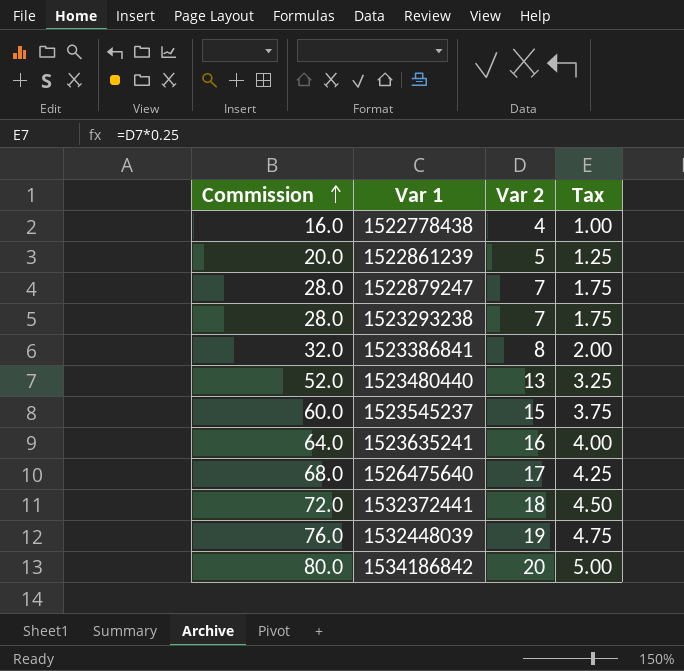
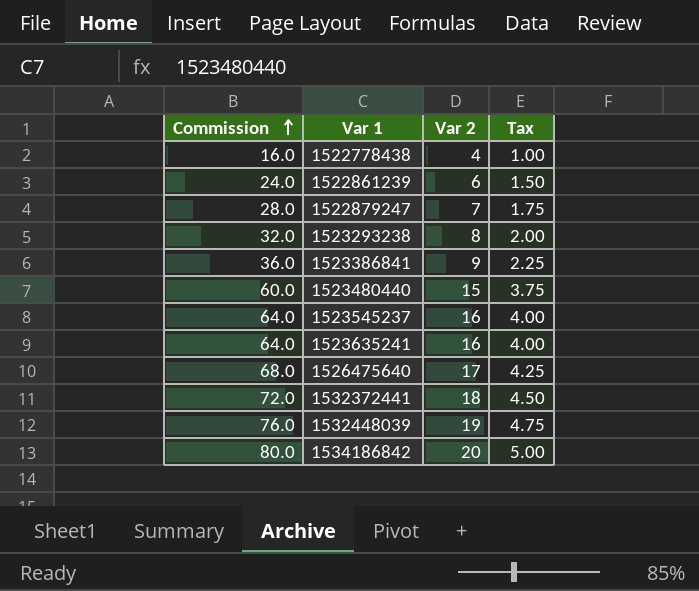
1522861239 | Commission: 20.0 -> 24.0
1522861239 | Var 2: 5 -> 6
1522861239 | Tax: 1.25 -> 1.50
1523293238 | Commission: 28.0 -> 32.0
1523293238 | Var 2: 7 -> 8
1523293238 | Tax: 1.75 -> 2.00
1523386841 | Commission: 32.0 -> 36.0
1523386841 | Var 2: 8 -> 9
1523386841 | Tax: 2.00 -> 2.25
1523480440 | Commission: 52.0 -> 60.0
1523480440 | Var 2: 13 -> 15
1523480440 | Tax: 3.25 -> 3.75
1523545237 | Commission: 60.0 -> 64.0
1523545237 | Var 2: 15 -> 16
1523545237 | Tax: 3.75 -> 4.00

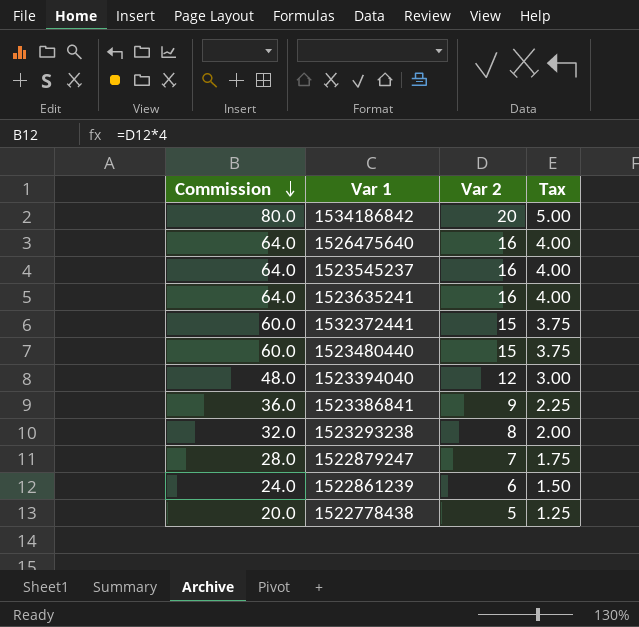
row order: Commission ascending -> Commission descending
row 1532448039: 76.0 | 19 | 4.75 -> none
1526475640 | Commission: 68.0 -> 64.0
1526475640 | Var 2: 17 -> 16
1526475640 | Tax: 4.25 -> 4.00
1532372441 | Commission: 72.0 -> 60.0
1532372441 | Var 2: 18 -> 15
1532372441 | Tax: 4.50 -> 3.75
row 1523394040: none -> 48.0 | 12 | 3.00
1522778438 | Commission: 16.0 -> 20.0
1522778438 | Var 2: 4 -> 5
1522778438 | Tax: 1.00 -> 1.25

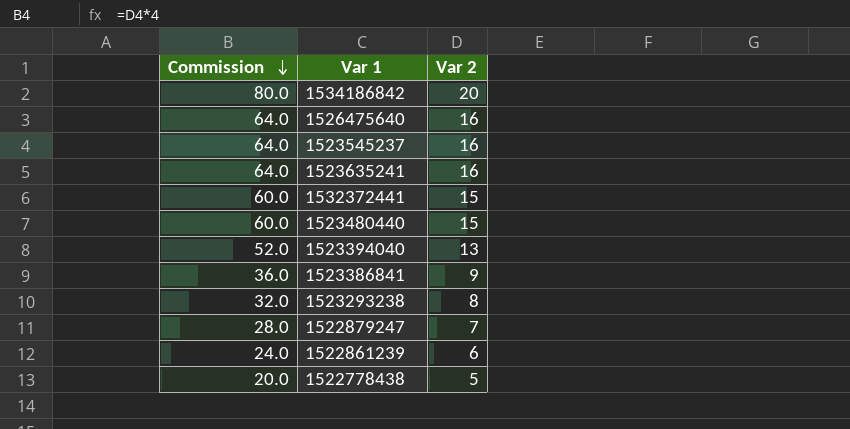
column Tax | formula: [Var 2] * 0.25 -> none
1523394040 | Commission: 48.0 -> 52.0
1523394040 | Var 2: 12 -> 13

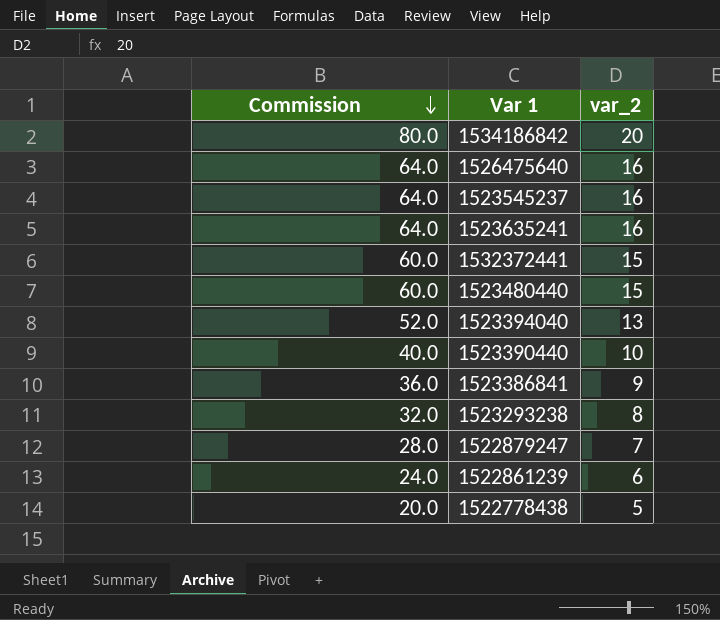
column name: Var 2 -> var_2
row 1523390440: none -> 40.0 | 10

